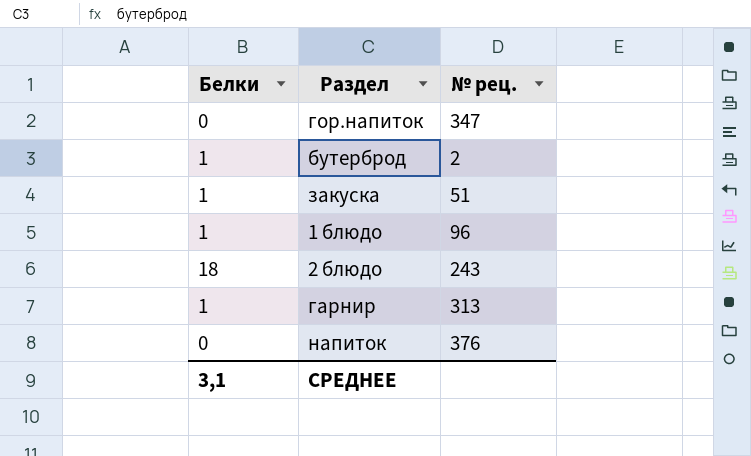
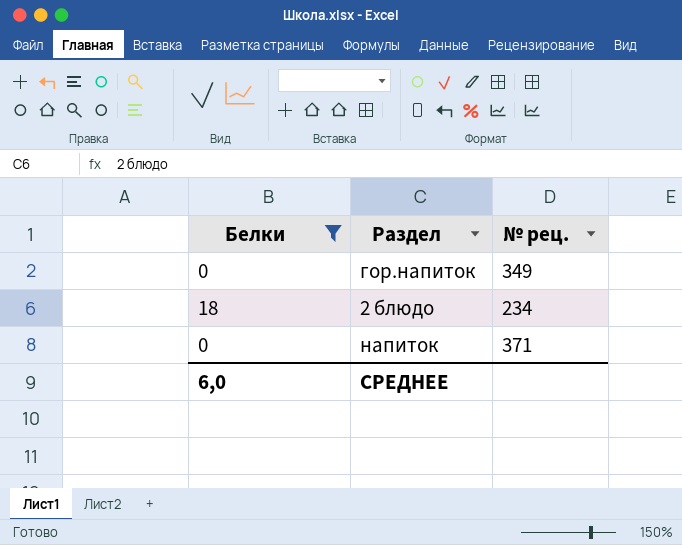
filter: none -> Белки != 1
гор.напиток | № рец.: 347 -> 349
2 блюдо | № рец.: 243 -> 234
напиток | № рец.: 376 -> 371
СРЕДНЕЕ | Белки: 3,1 -> 6,0

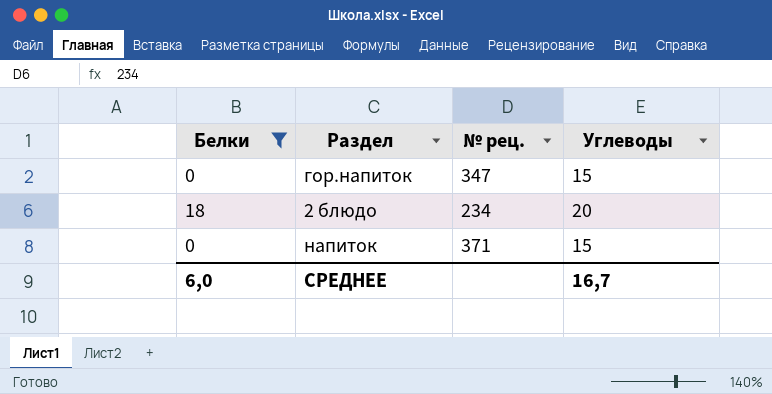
column Углеводы | position: none -> 4
гор.напиток | № рец.: 349 -> 347

